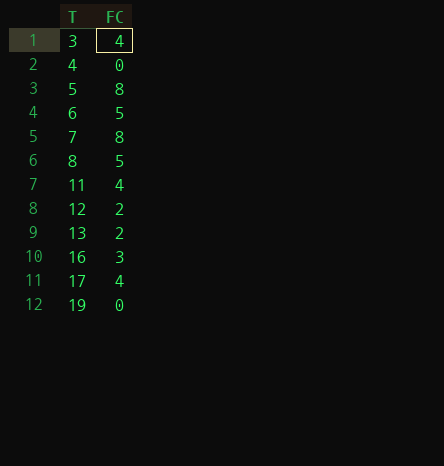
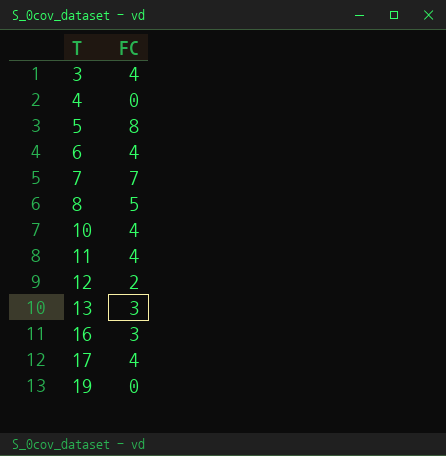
6 | FC: 5 -> 4
7 | FC: 8 -> 7
row 10: none -> 4
13 | FC: 2 -> 3

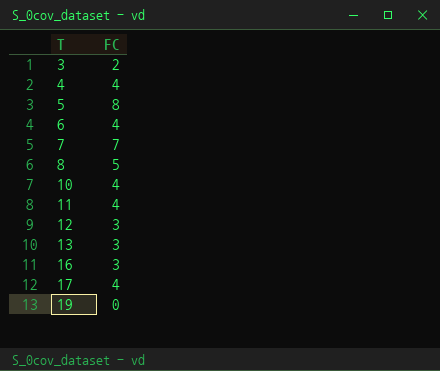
3 | FC: 4 -> 2
4 | FC: 0 -> 4
12 | FC: 2 -> 3

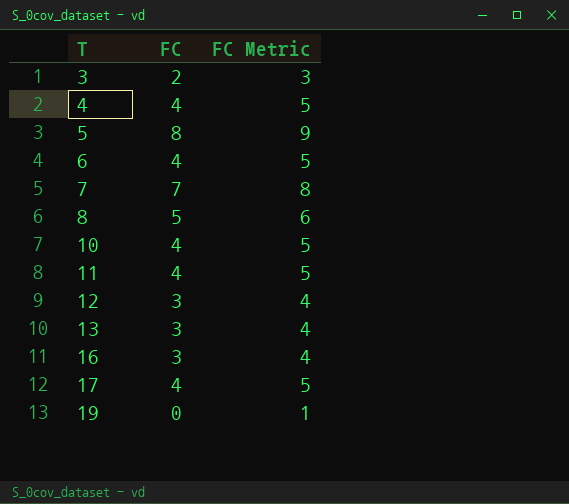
column FC Metric | formula: none -> [FC] + 1

